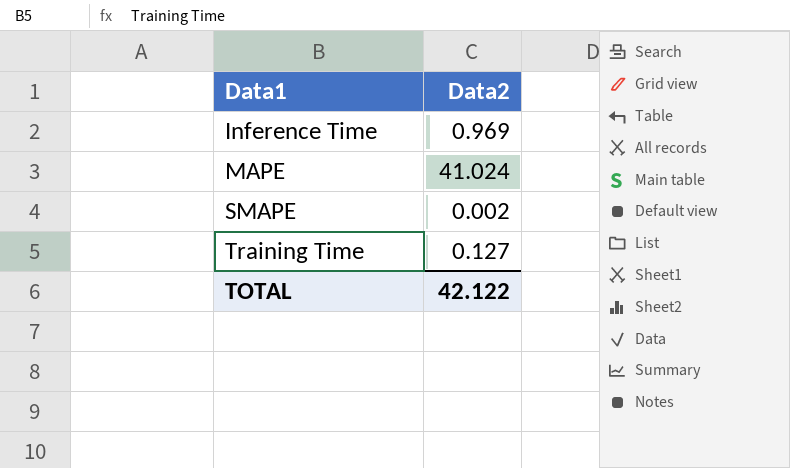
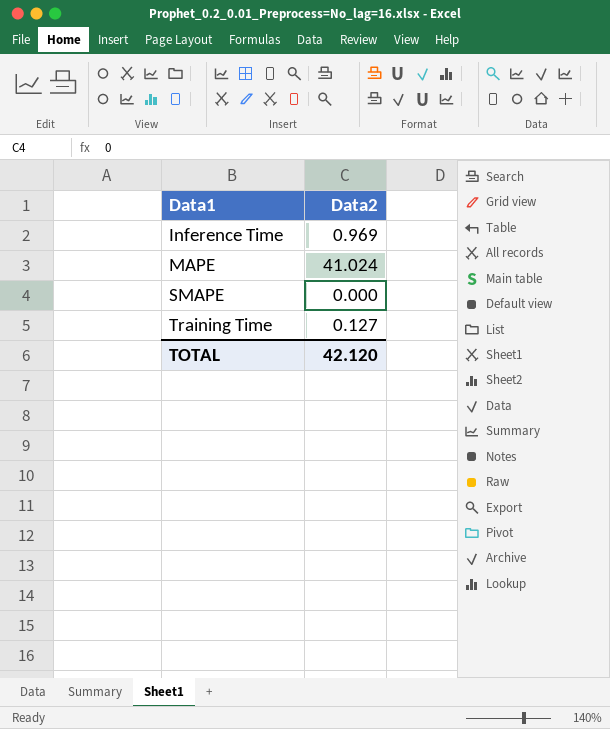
SMAPE | Data2: 0.002 -> 0.000
TOTAL | Data2: 42.122 -> 42.120

